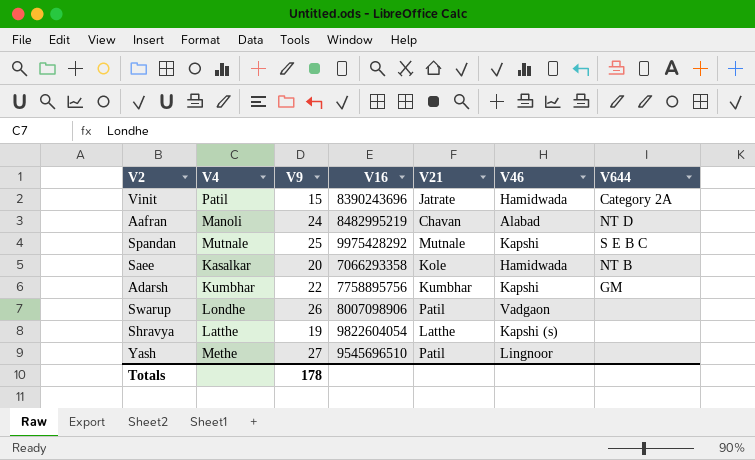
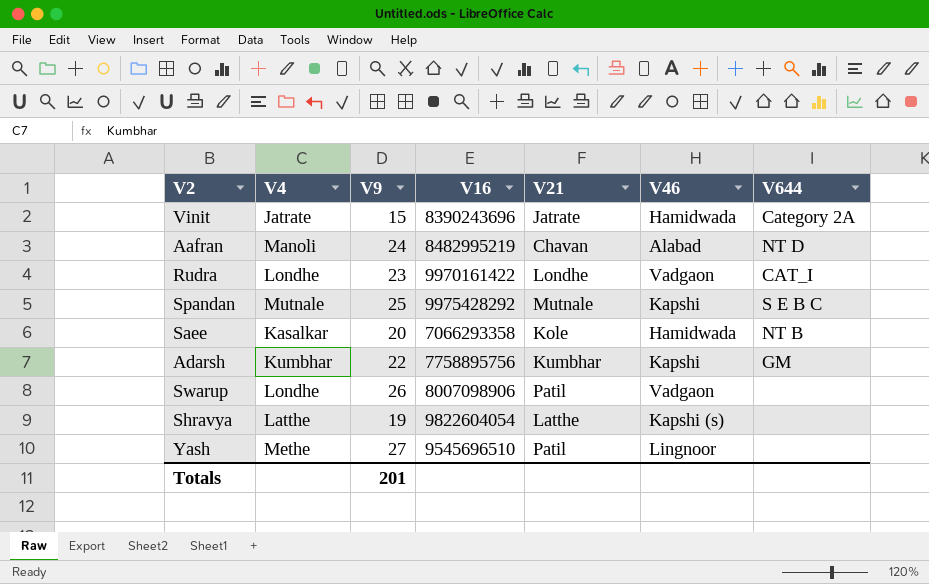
Vinit | V4: Patil -> Jatrate
row Rudra: none -> Londhe | 23 | 9970161422 | Londhe | Vadgaon | CAT_I
Totals | V9: 178 -> 201

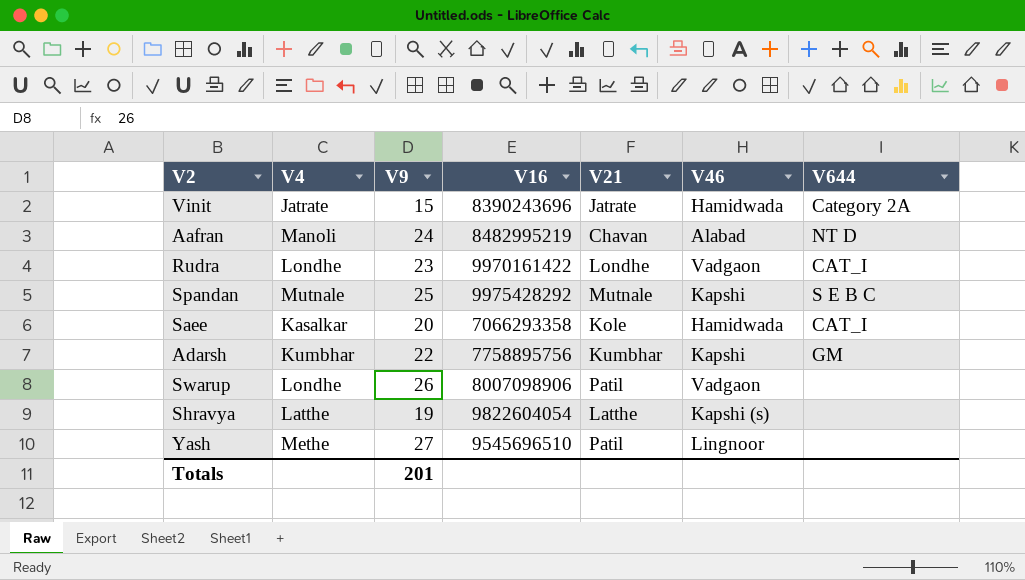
Saee | V644: NT B -> CAT_I

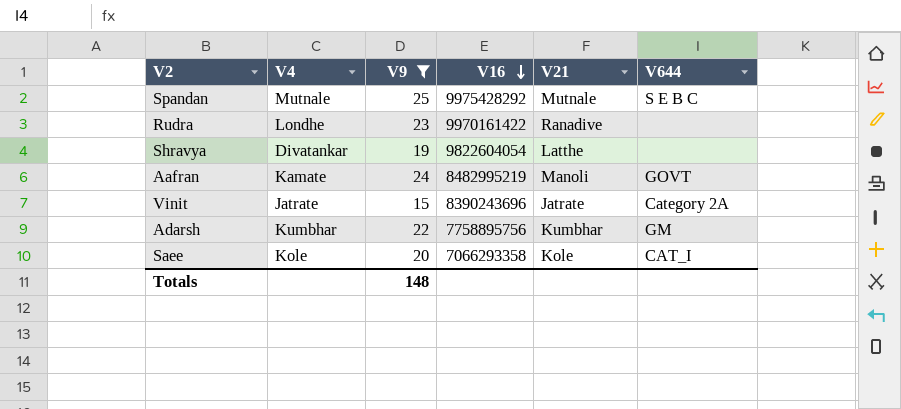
filter: none -> V9 <= 25
row order: none -> V16 descending
column V46 | position: 6 -> none
Rudra | V21: Londhe -> Ranadive
Rudra | V644: CAT_I -> none
Shravya | V4: Latthe -> Divatankar
Aafran | V4: Manoli -> Kamate
Aafran | V21: Chavan -> Manoli
Aafran | V644: NT D -> GOVT
Saee | V4: Kasalkar -> Kole
Totals | V9: 201 -> 148

